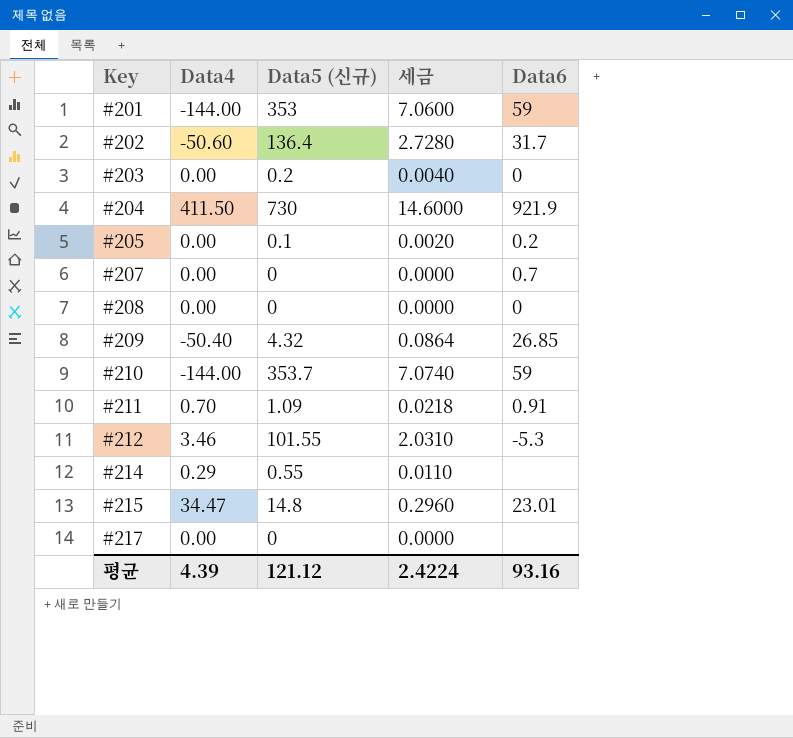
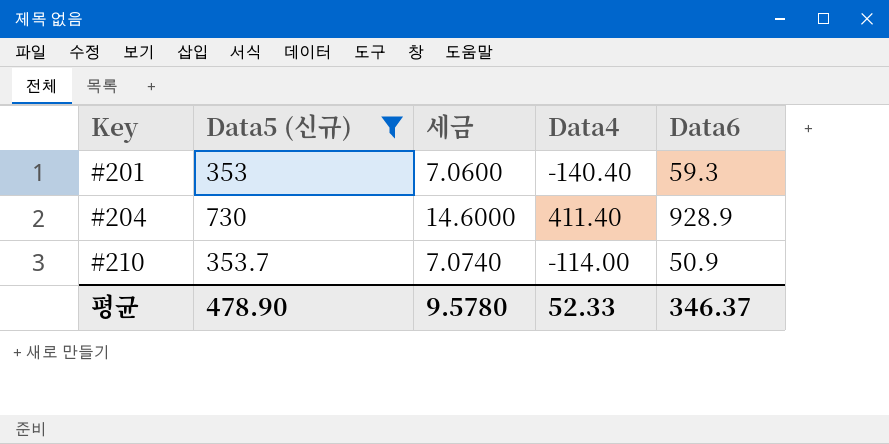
filter: none -> Data5 (신규) >= 353
column Data4 | position: 2 -> 4
#201 | Data4: -144.00 -> -140.40
#201 | Data6: 59 -> 59.3
#204 | Data4: 411.50 -> 411.40
#204 | Data6: 921.9 -> 928.9
#210 | Data4: -144.00 -> -114.00
#210 | Data6: 59 -> 50.9
평균 | Data5 (신규): 121.12 -> 478.90
평균 | 세금: 2.4224 -> 9.5780
평균 | Data4: 4.39 -> 52.33
평균 | Data6: 93.16 -> 346.37

